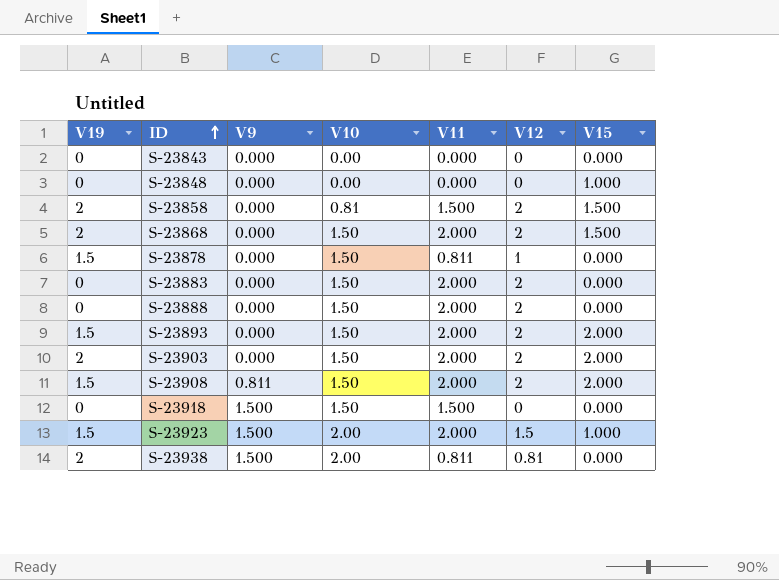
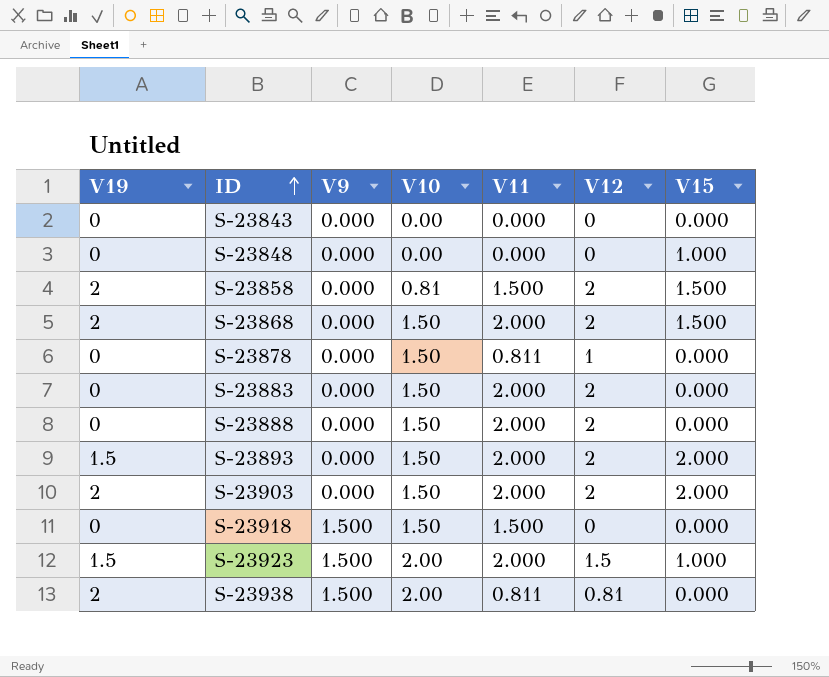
row S-23908: 1.5 | 0.811 | 1.50 | 2.000 | 2 | 2.000 -> none
S-23878 | V19: 1.5 -> 0

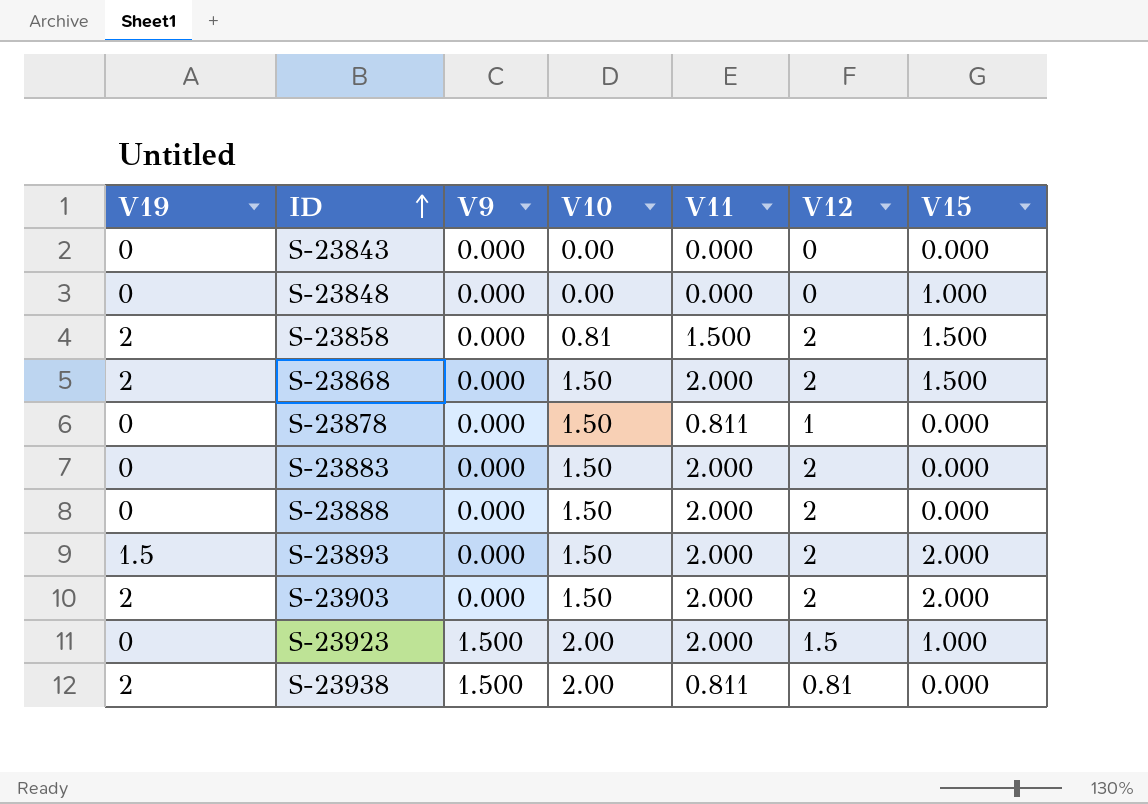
row S-23918: 0 | 1.500 | 1.50 | 1.500 | 0 | 0.000 -> none
S-23923 | V19: 1.5 -> 0

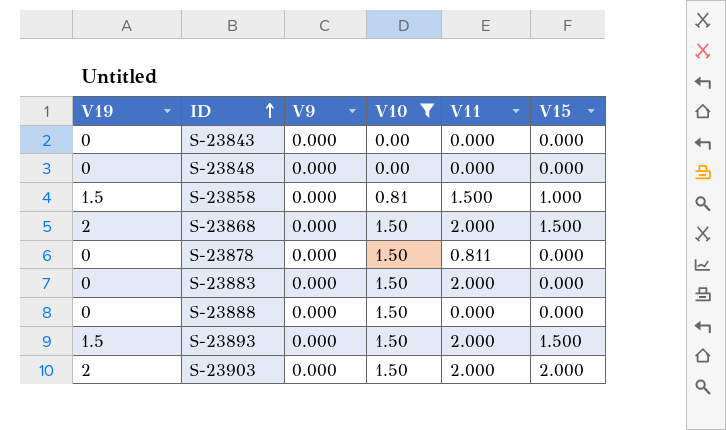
filter: none -> V10 != 2.00
column V12 | position: 6 -> none
S-23848 | V15: 1.000 -> 0.000
S-23858 | V19: 2 -> 1.5
S-23858 | V15: 1.500 -> 1.000
S-23888 | V11: 2.000 -> 0.000
S-23893 | V15: 2.000 -> 1.500

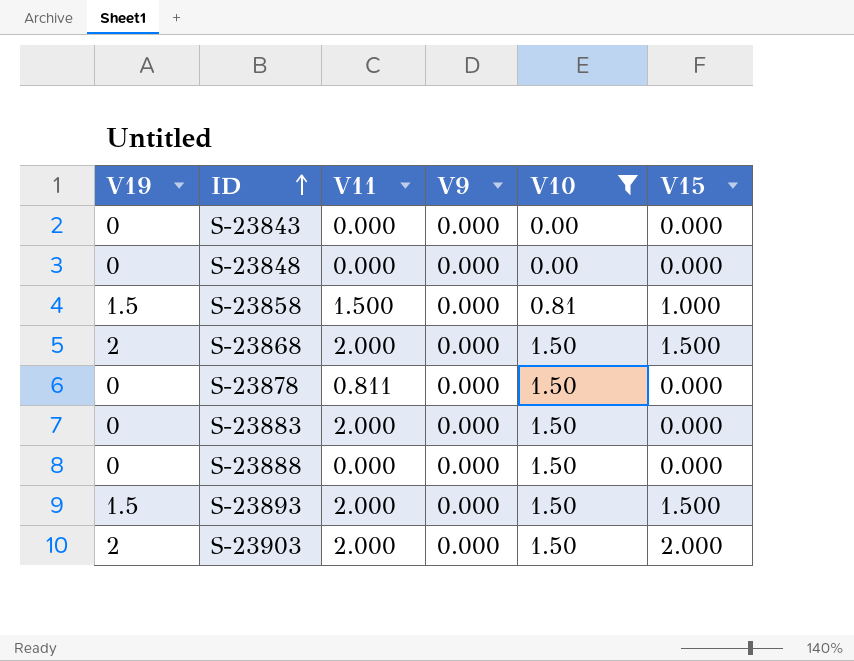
column V11 | position: 5 -> 3

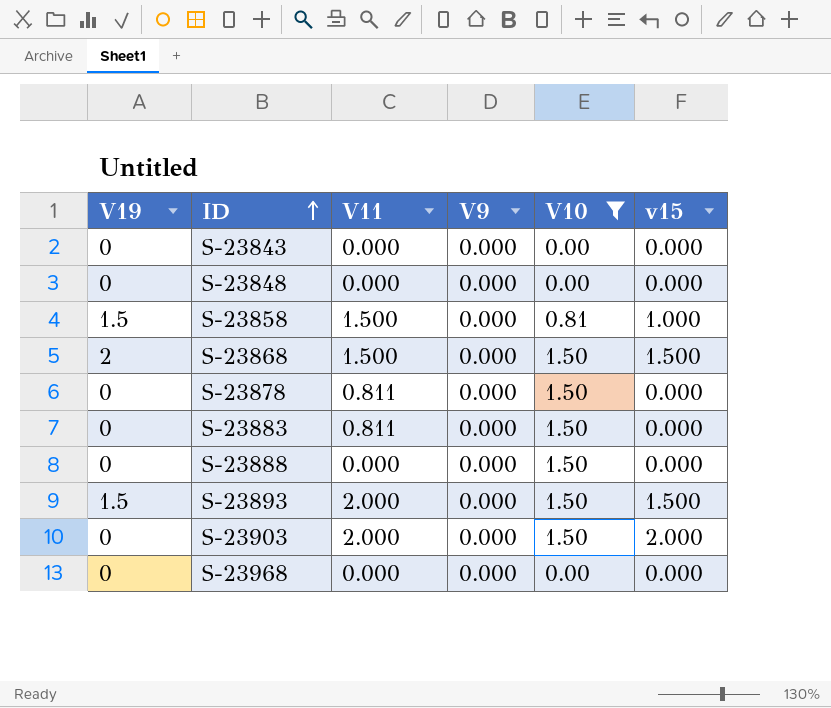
column name: V15 -> v15
S-23868 | V11: 2.000 -> 1.500
S-23883 | V11: 2.000 -> 0.811
S-23903 | V19: 2 -> 0
row S-23968: none -> 0 | 0.000 | 0.000 | 0.00 | 0.000

